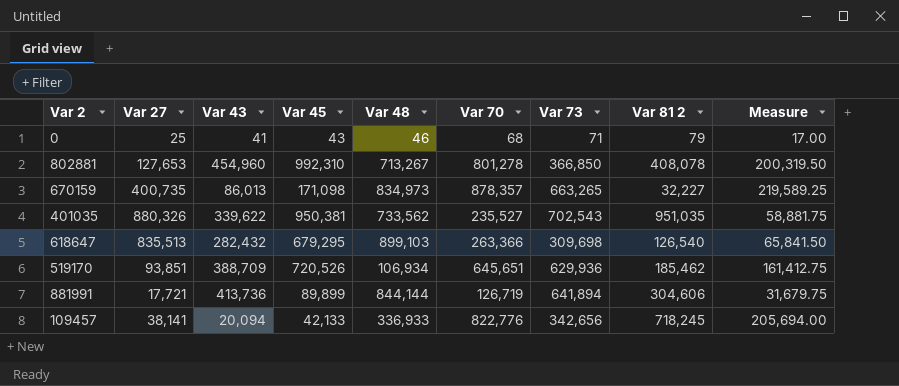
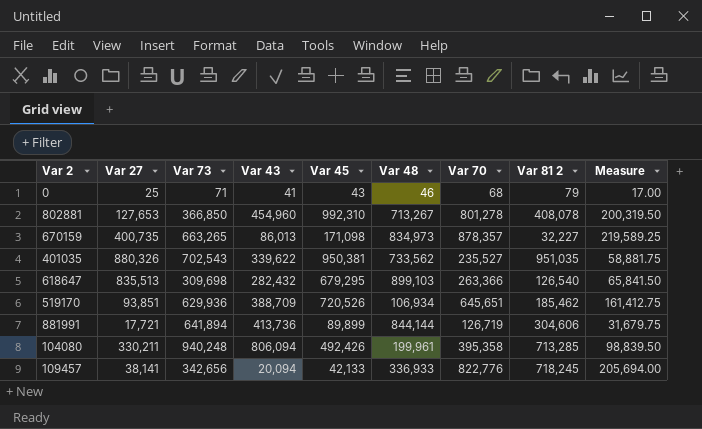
column Var 73 | position: 7 -> 3
row 104080: none -> 330,211 | 940,248 | 806,094 | 492,426 | 199,961 | 395,358 | 713,285 | 98,839.50

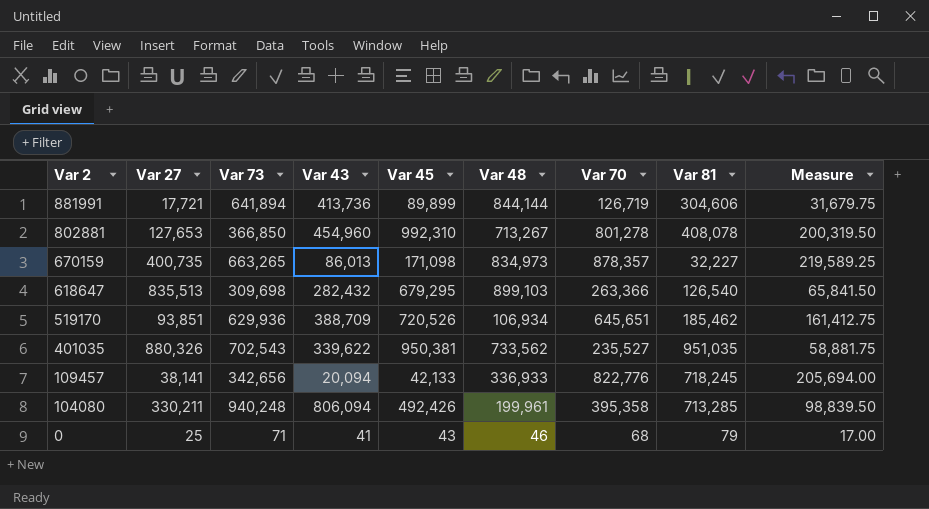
row order: none -> Var 2 descending
column name: Var 81 2 -> Var 81

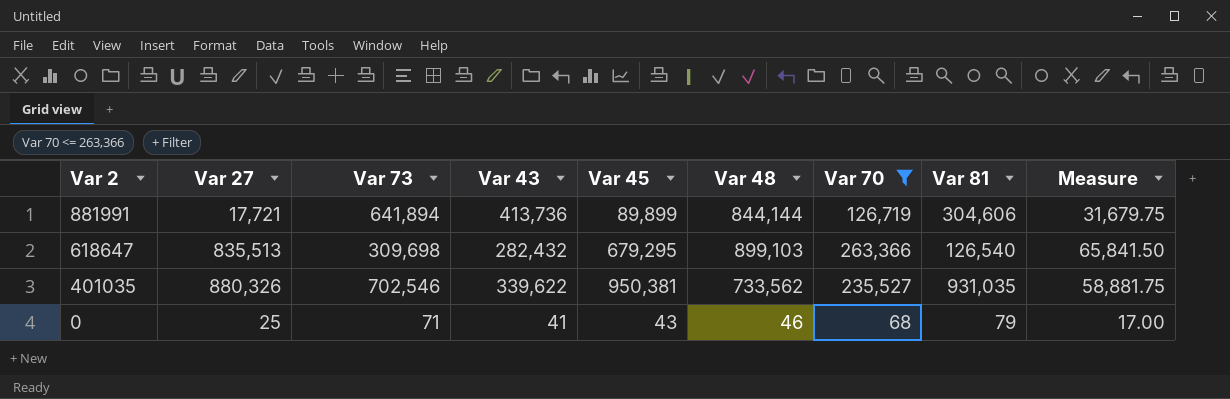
filter: none -> Var 70 <= 263,366
401035 | Var 73: 702,543 -> 702,546
401035 | Var 81: 951,035 -> 931,035

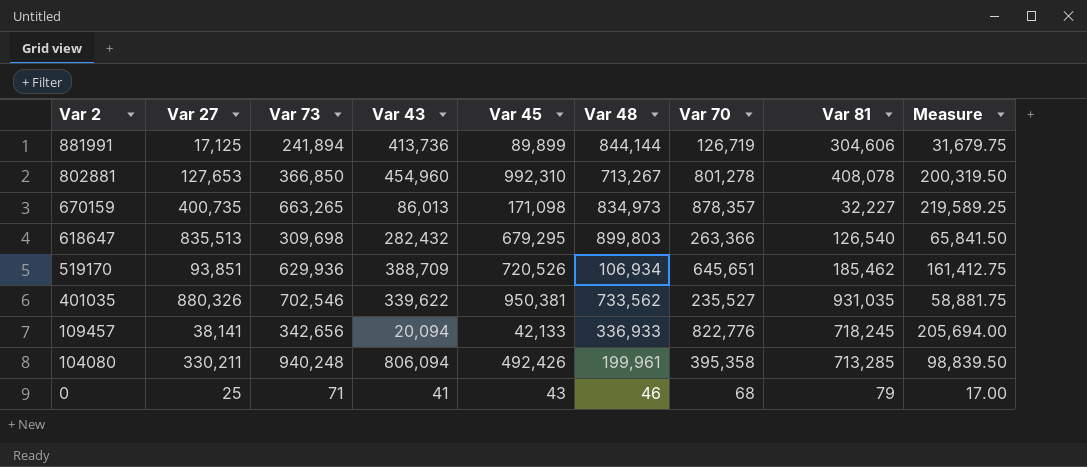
filter: Var 70 <= 263,366 -> none
881991 | Var 27: 17,721 -> 17,125
881991 | Var 73: 641,894 -> 241,894
618647 | Var 48: 899,103 -> 899,803

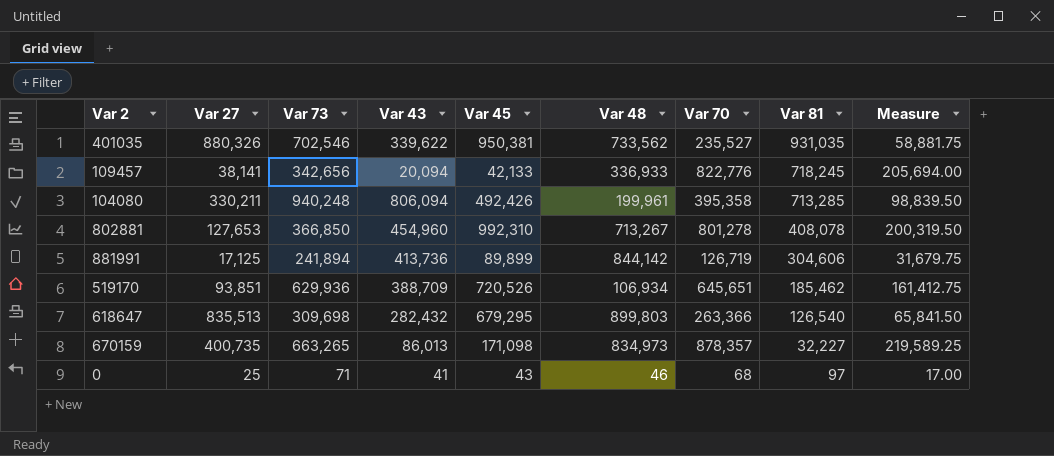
row order: Var 2 descending -> Var 81 descending
881991 | Var 48: 844,144 -> 844,142
0 | Var 81: 79 -> 97

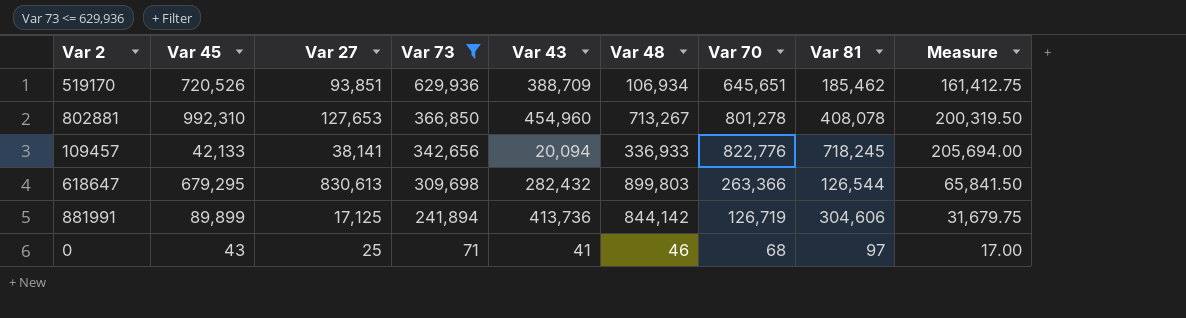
filter: none -> Var 73 <= 629,936
row order: Var 81 descending -> Var 73 descending
column Var 45 | position: 5 -> 2
618647 | Var 27: 835,513 -> 830,613
618647 | Var 81: 126,540 -> 126,544

